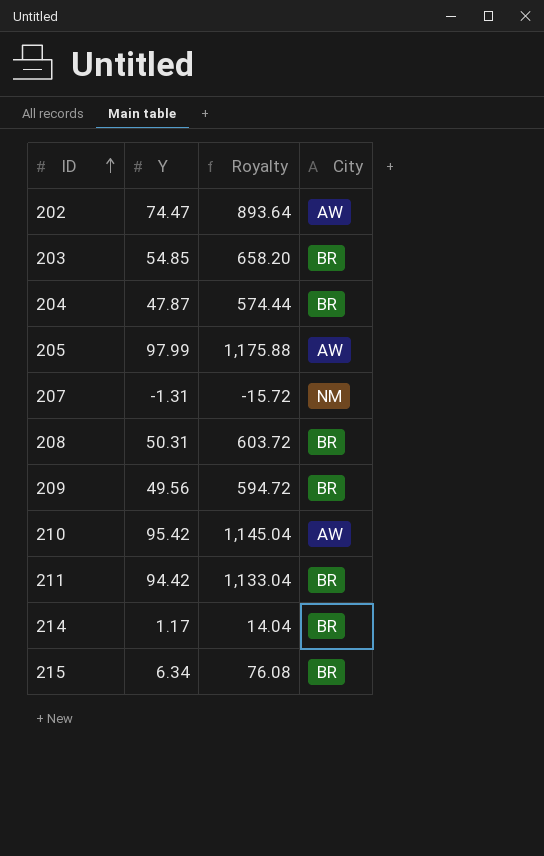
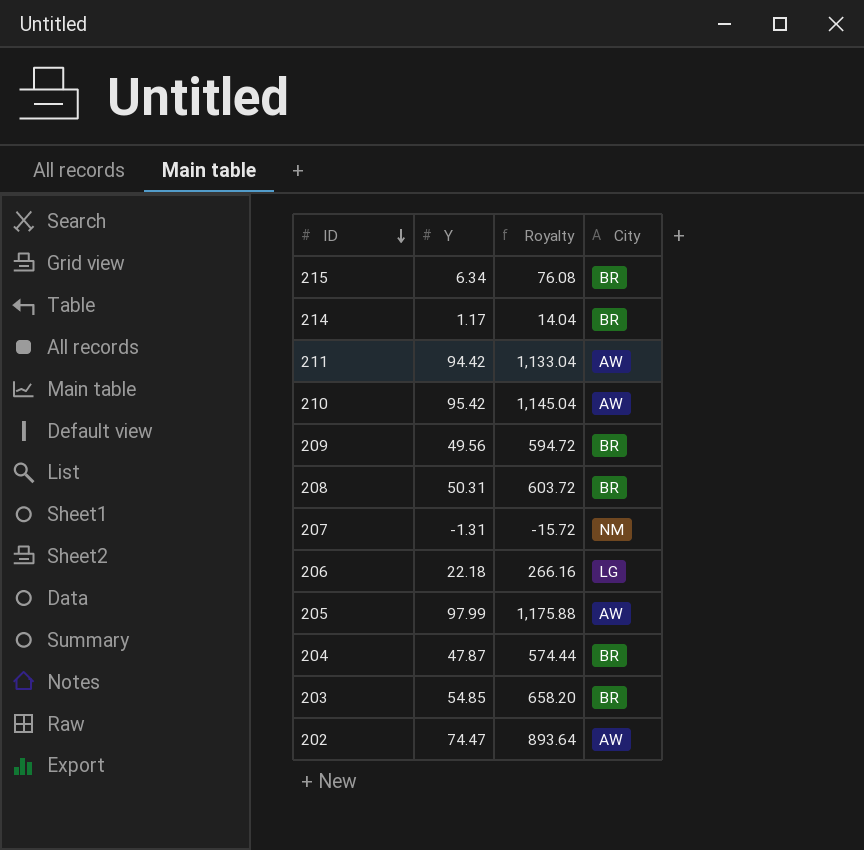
row order: ID ascending -> ID descending
211 | City: BR -> AW
row 206: none -> 22.18 | 266.16 | LG

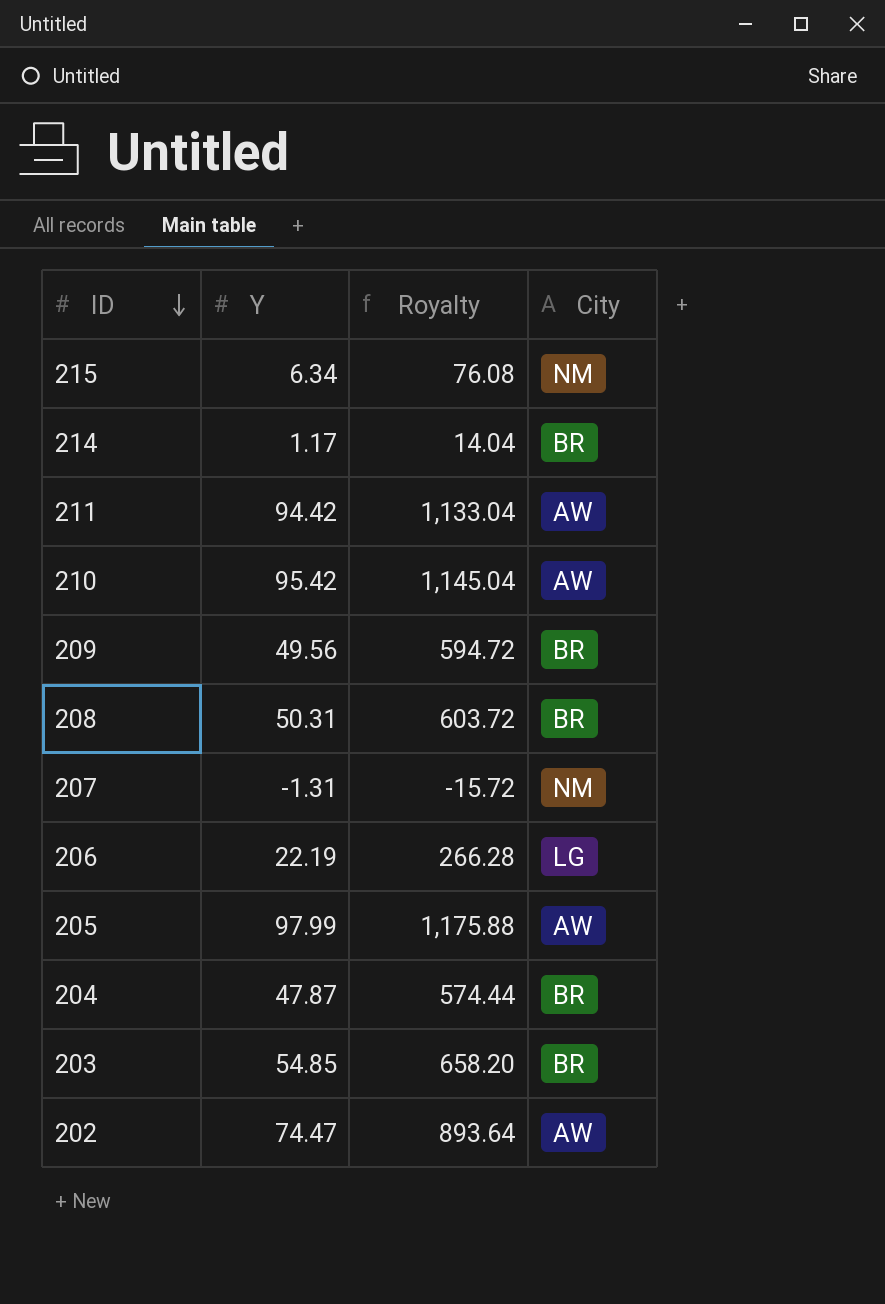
215 | City: BR -> NM
206 | Y: 22.18 -> 22.19
206 | Royalty: 266.16 -> 266.28

